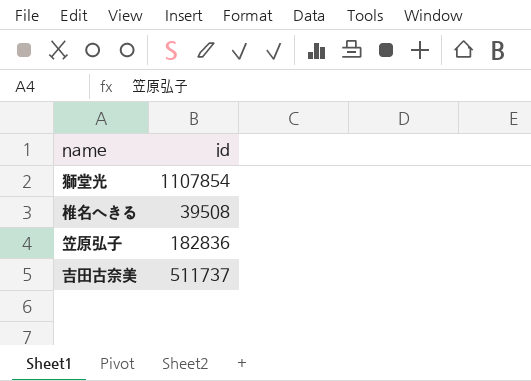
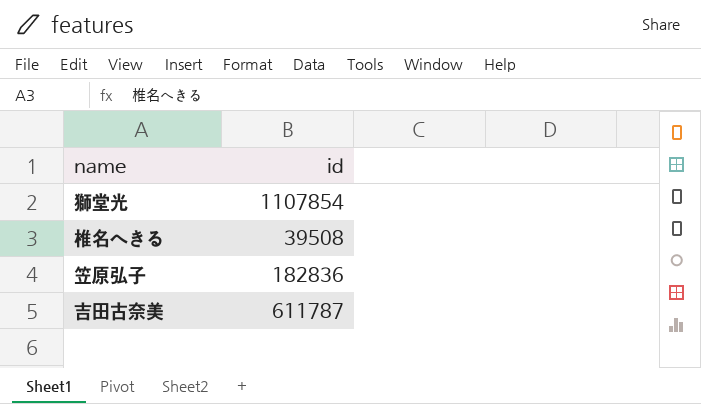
吉田古奈美 | id: 511737 -> 611787

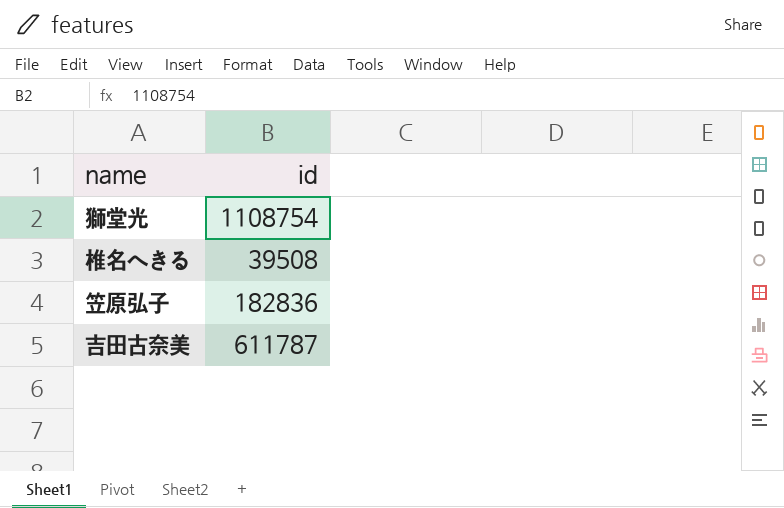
獅堂光 | id: 1107854 -> 1108754

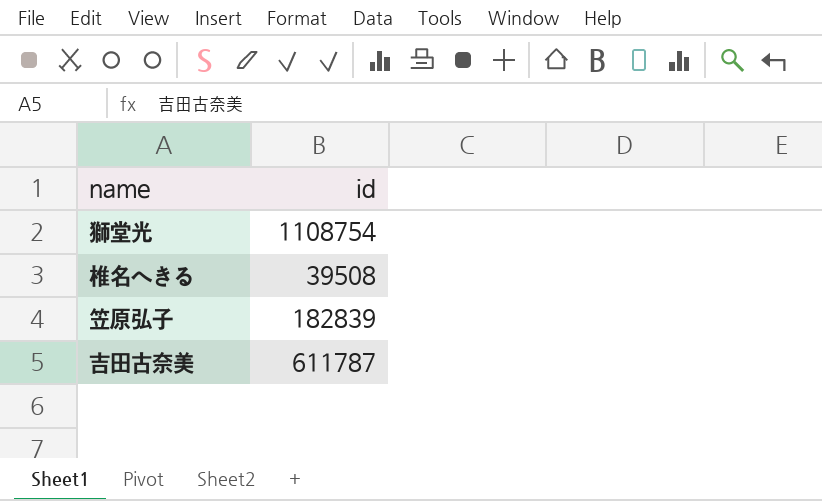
笠原弘子 | id: 182836 -> 182839

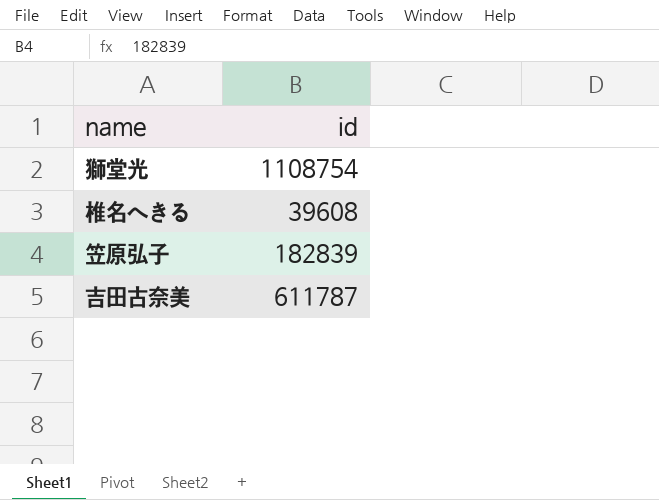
椎名へきる | id: 39508 -> 39608

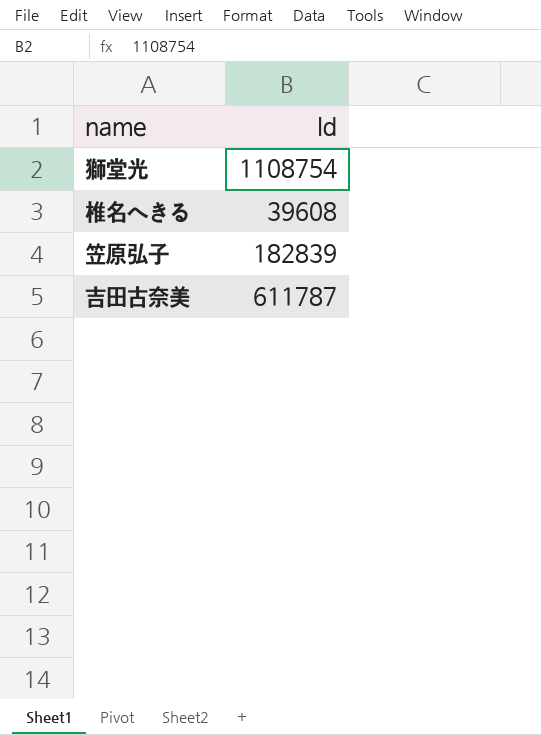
column name: id -> Id

